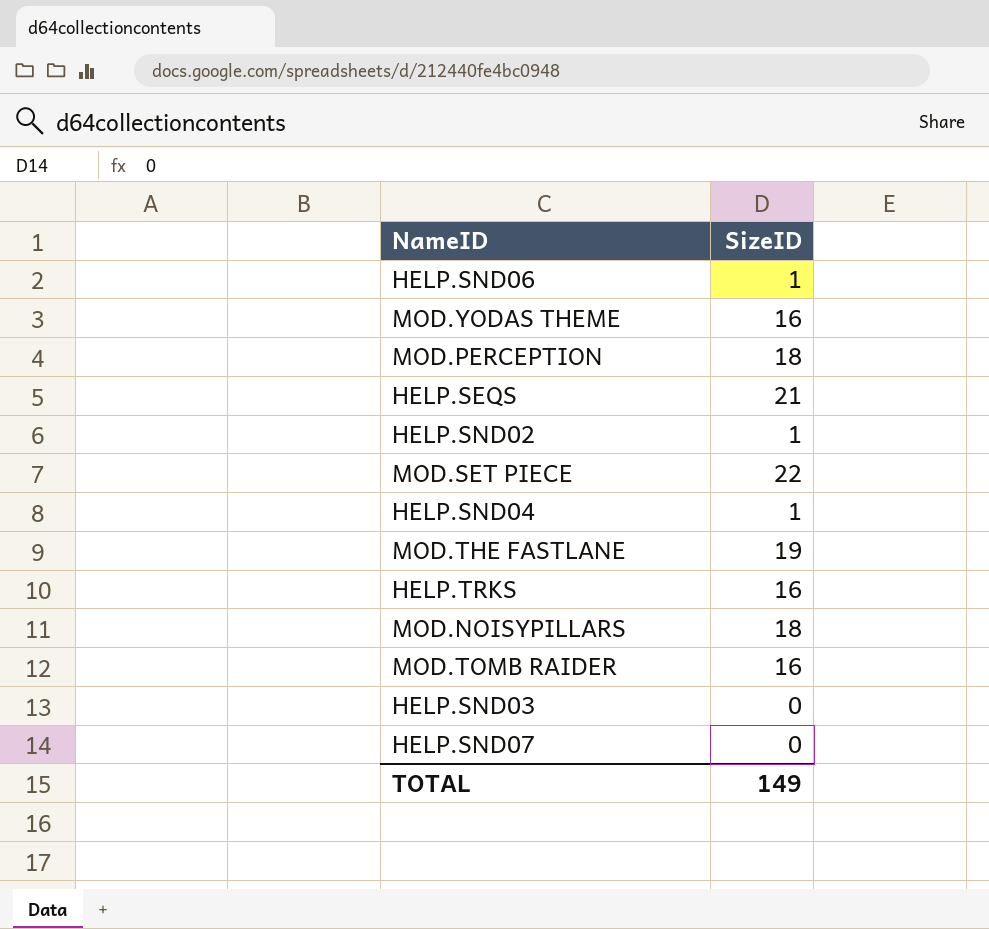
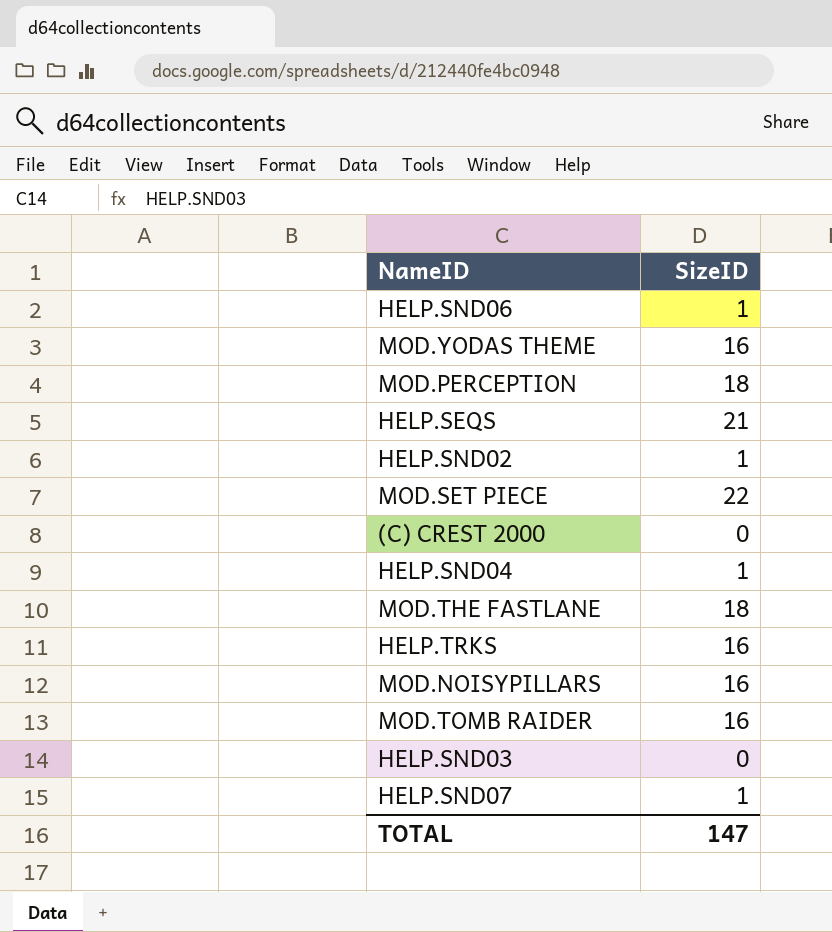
row (C) CREST 2000: none -> 0
MOD.THE FASTLANE | SizeID: 19 -> 18
MOD.NOISYPILLARS | SizeID: 18 -> 16
HELP.SND07 | SizeID: 0 -> 1
TOTAL | SizeID: 149 -> 147

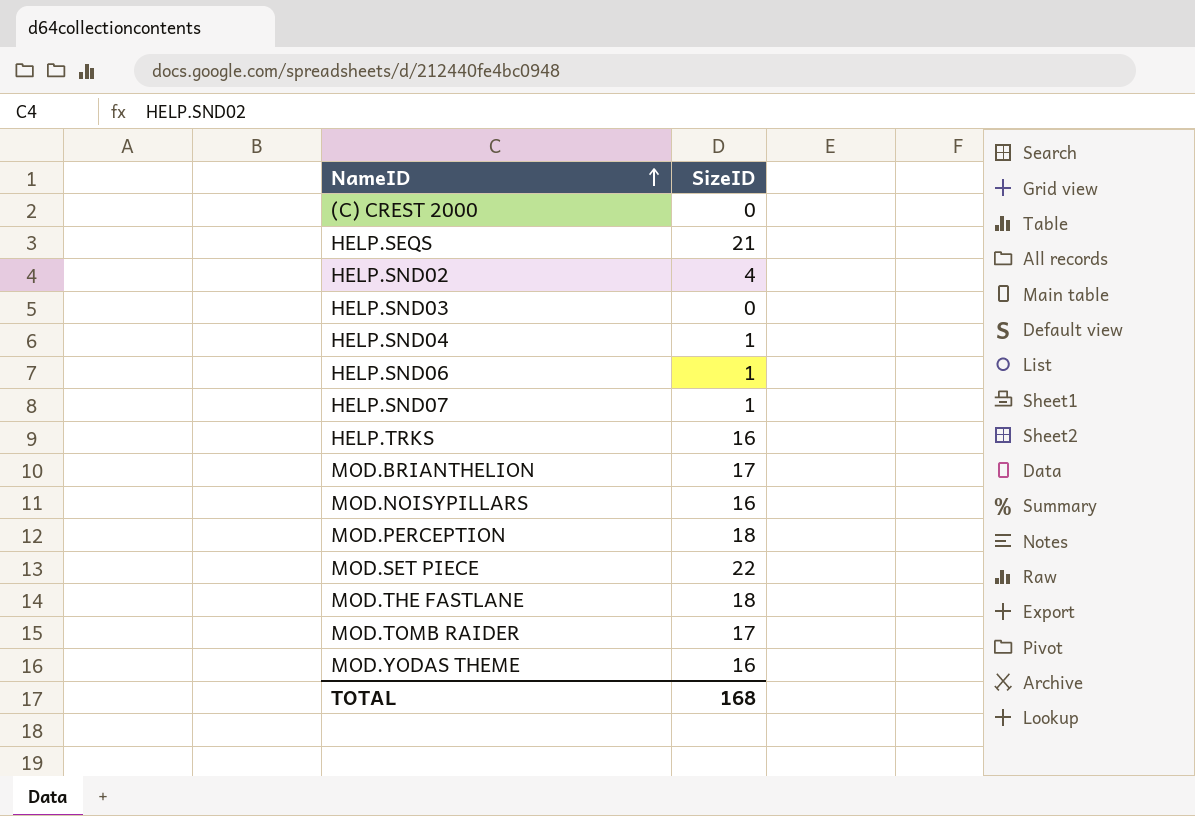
row order: none -> NameID ascending
HELP.SND02 | SizeID: 1 -> 4
row MOD.BRIANTHELION: none -> 17
MOD.TOMB RAIDER | SizeID: 16 -> 17
TOTAL | SizeID: 147 -> 168

